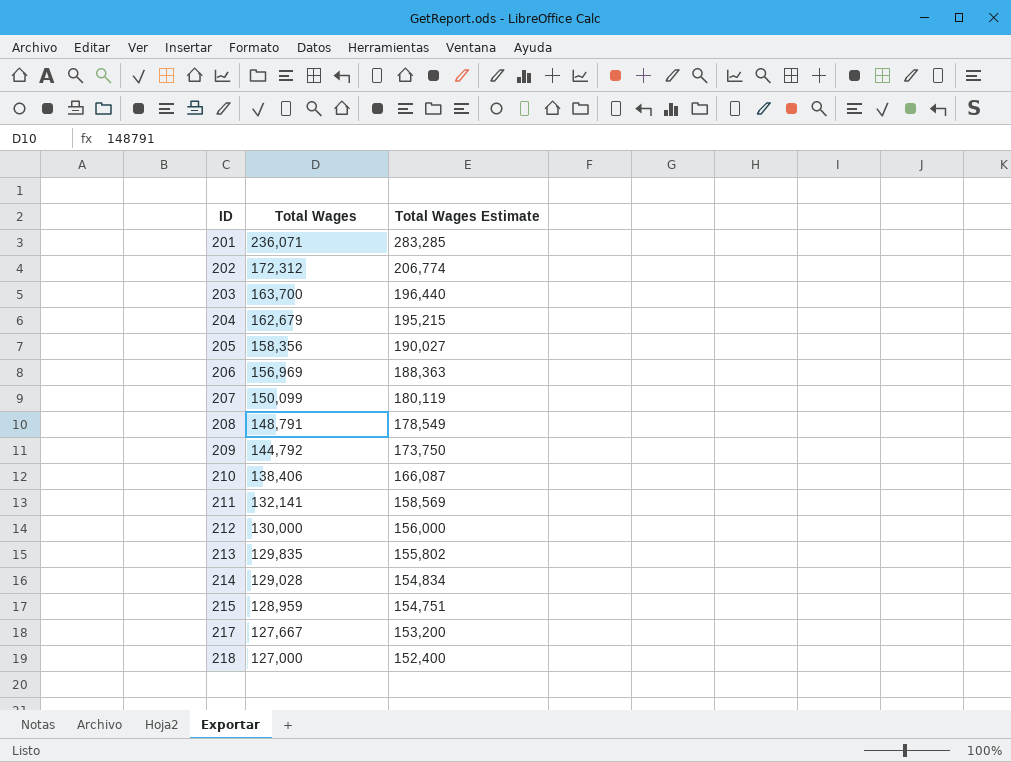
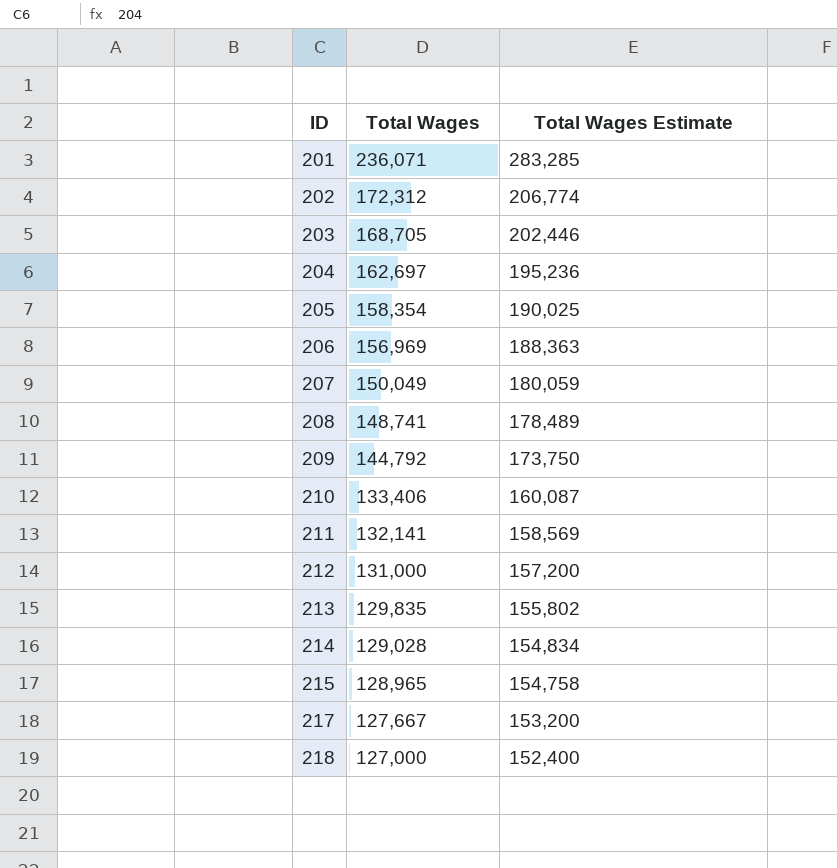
203 | Total Wages: 163,700 -> 168,705
203 | Total Wages Estimate: 196,440 -> 202,446
204 | Total Wages: 162,679 -> 162,697
204 | Total Wages Estimate: 195,215 -> 195,236
205 | Total Wages: 158,356 -> 158,354
205 | Total Wages Estimate: 190,027 -> 190,025
207 | Total Wages: 150,099 -> 150,049
207 | Total Wages Estimate: 180,119 -> 180,059
208 | Total Wages: 148,791 -> 148,741
208 | Total Wages Estimate: 178,549 -> 178,489
210 | Total Wages: 138,406 -> 133,406
210 | Total Wages Estimate: 166,087 -> 160,087
212 | Total Wages: 130,000 -> 131,000
212 | Total Wages Estimate: 156,000 -> 157,200
215 | Total Wages: 128,959 -> 128,965
215 | Total Wages Estimate: 154,751 -> 154,758

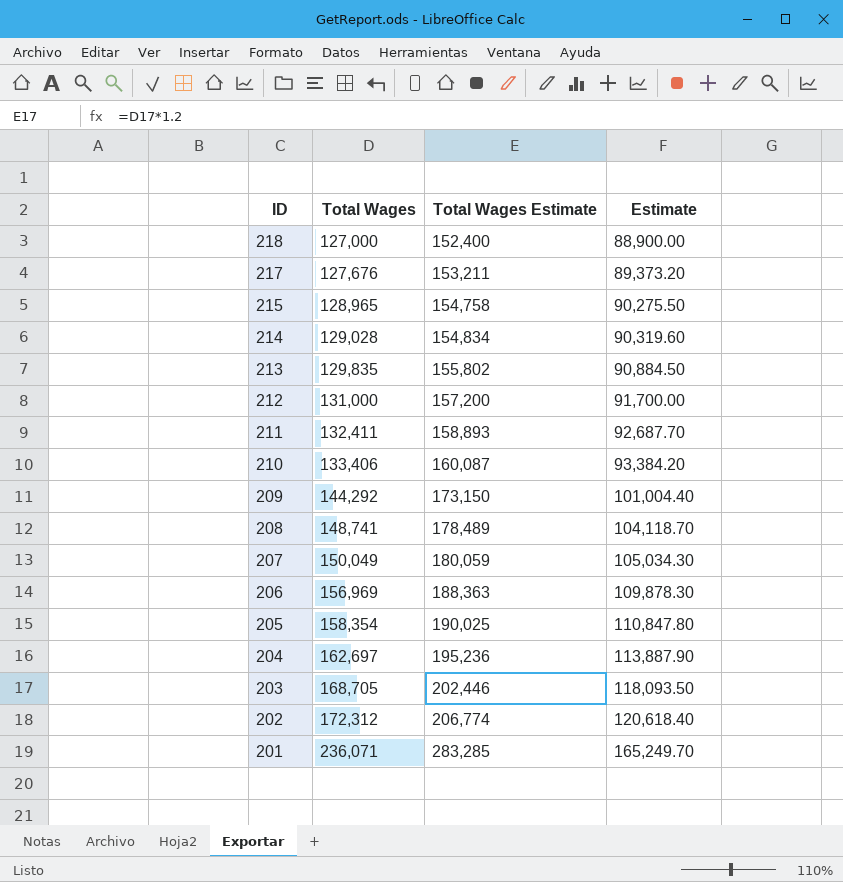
row order: ID ascending -> ID descending
column Estimate | formula: none -> [Total Wages] * 0.7
217 | Total Wages: 127,667 -> 127,676
217 | Total Wages Estimate: 153,200 -> 153,211
211 | Total Wages: 132,141 -> 132,411
211 | Total Wages Estimate: 158,569 -> 158,893
209 | Total Wages: 144,792 -> 144,292
209 | Total Wages Estimate: 173,750 -> 173,150

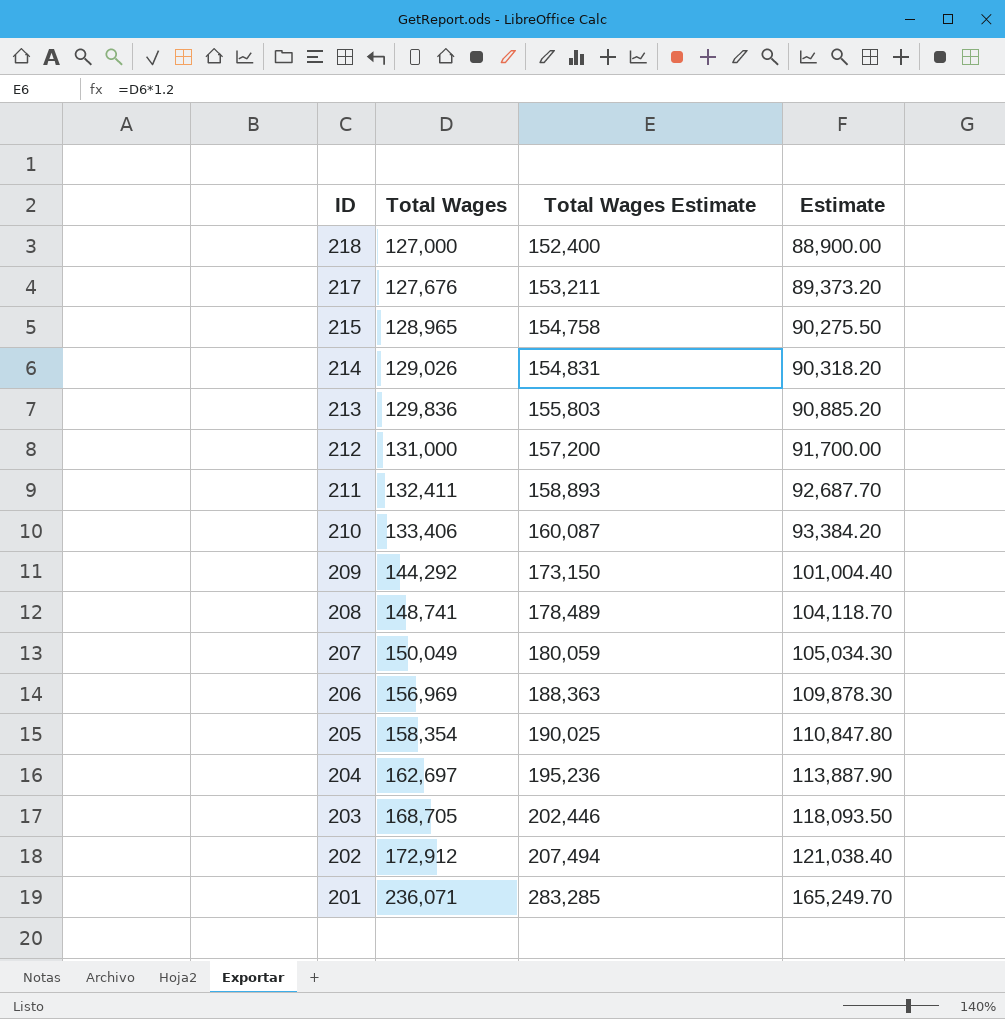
214 | Total Wages: 129,028 -> 129,026
214 | Total Wages Estimate: 154,834 -> 154,831
214 | Estimate: 90,319.60 -> 90,318.20
213 | Total Wages: 129,835 -> 129,836
213 | Total Wages Estimate: 155,802 -> 155,803
213 | Estimate: 90,884.50 -> 90,885.20
202 | Total Wages: 172,312 -> 172,912
202 | Total Wages Estimate: 206,774 -> 207,494
202 | Estimate: 120,618.40 -> 121,038.40

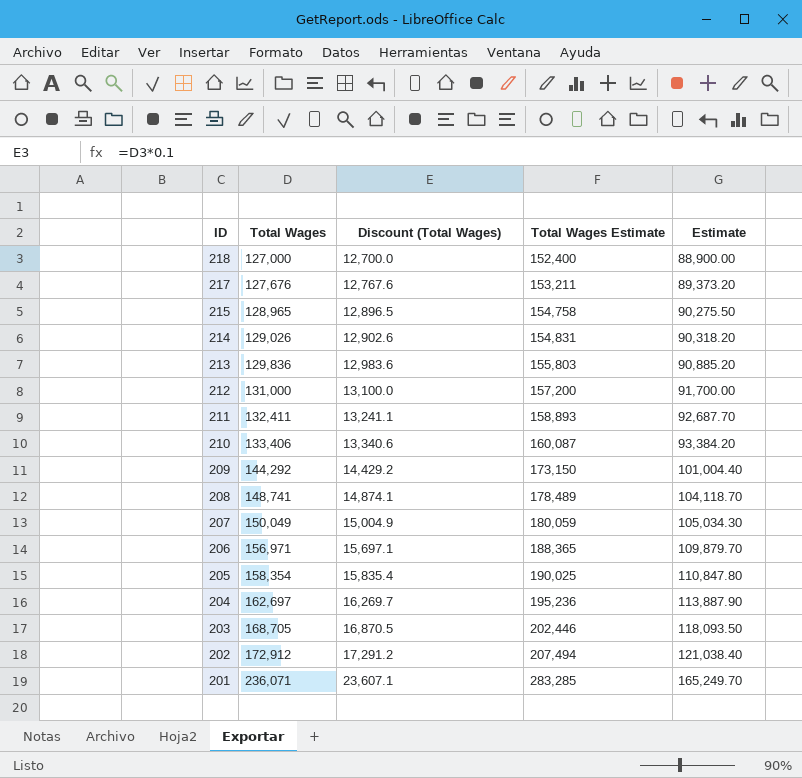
column Discount (Total Wages) | formula: none -> [Total Wages] * 0.1
206 | Total Wages: 156,969 -> 156,971
206 | Total Wages Estimate: 188,363 -> 188,365
206 | Estimate: 109,878.30 -> 109,879.70

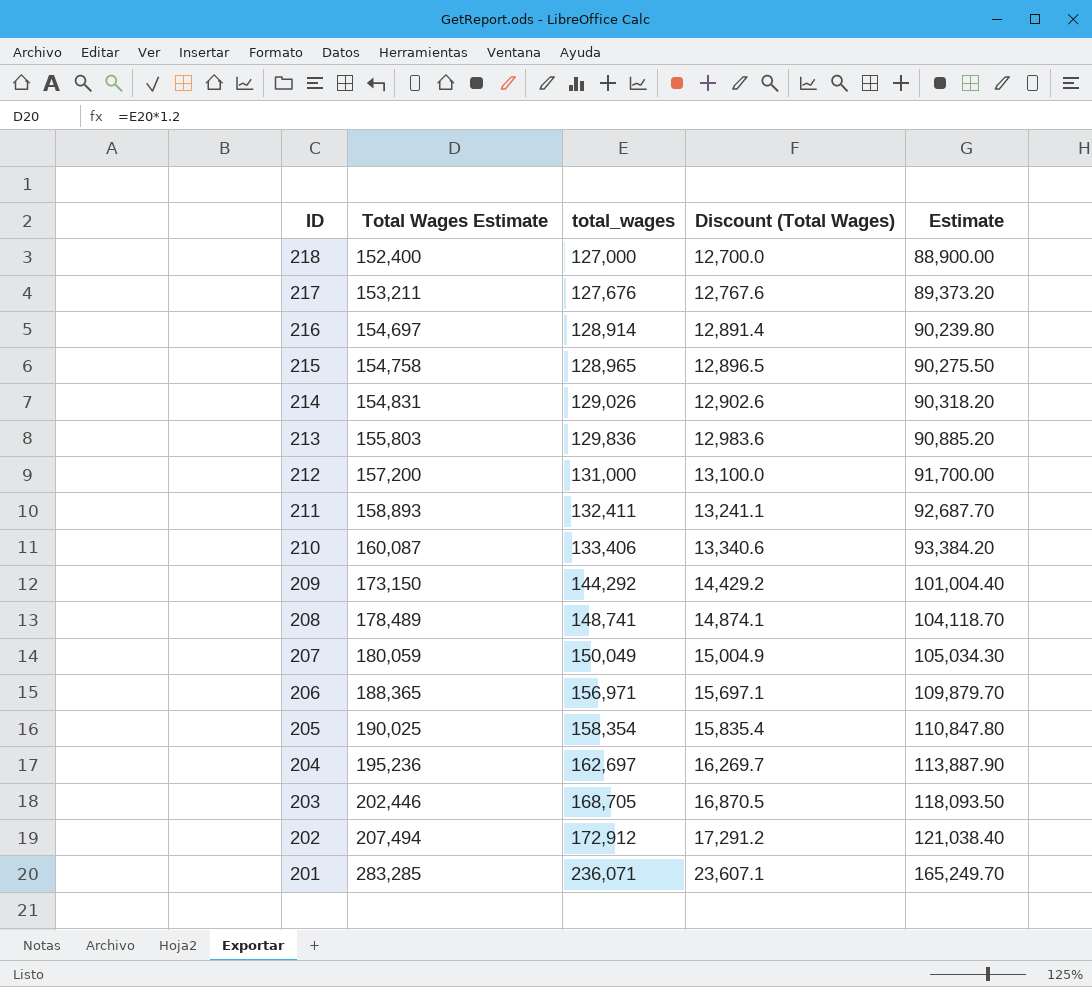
column Total Wages Estimate | position: 4 -> 2
column name: Total Wages -> total_wages
row 216: none -> 154,697 | 128,914 | 12,891.4 | 90,239.80

